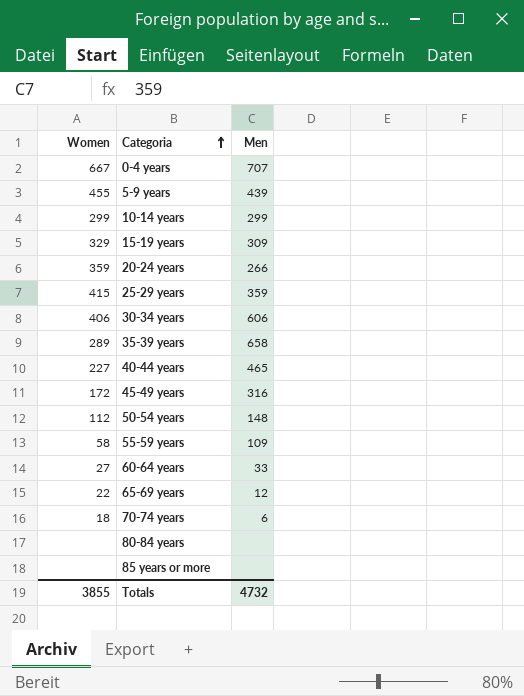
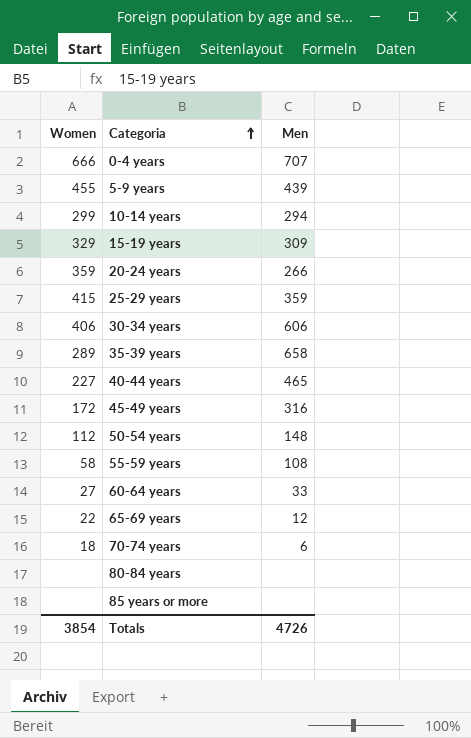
0-4 years | Women: 667 -> 666
10-14 years | Men: 299 -> 294
55-59 years | Men: 109 -> 108
Totals | Women: 3855 -> 3854
Totals | Men: 4732 -> 4726

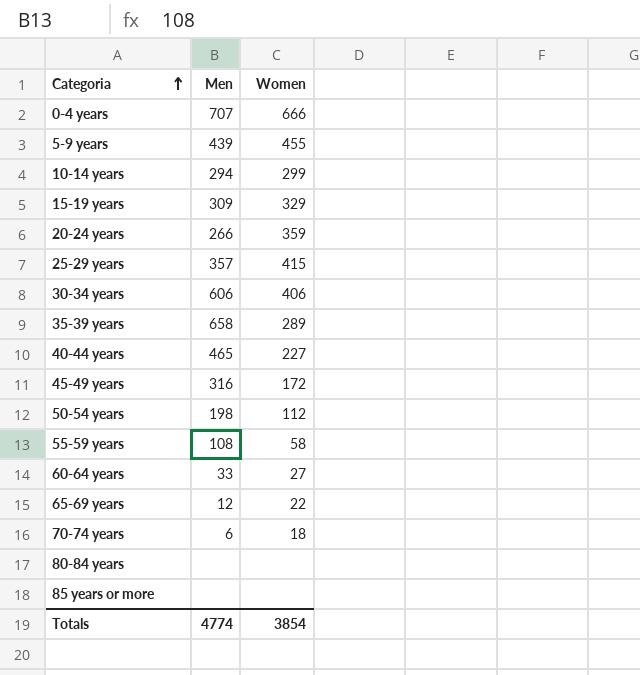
column Women | position: 1 -> 3
25-29 years | Men: 359 -> 357
50-54 years | Men: 148 -> 198
Totals | Men: 4726 -> 4774

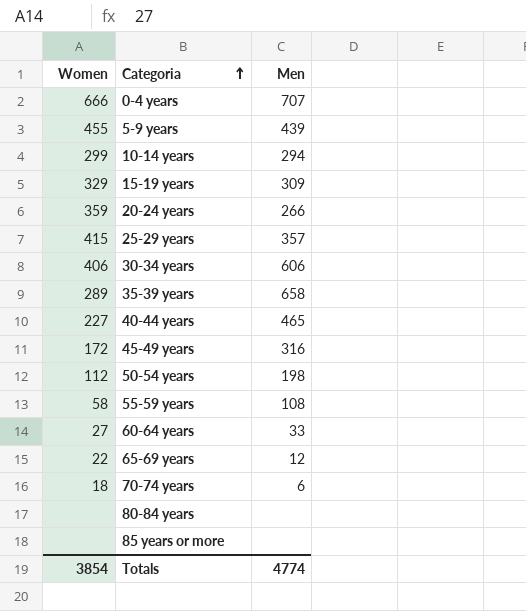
column Women | position: 3 -> 1

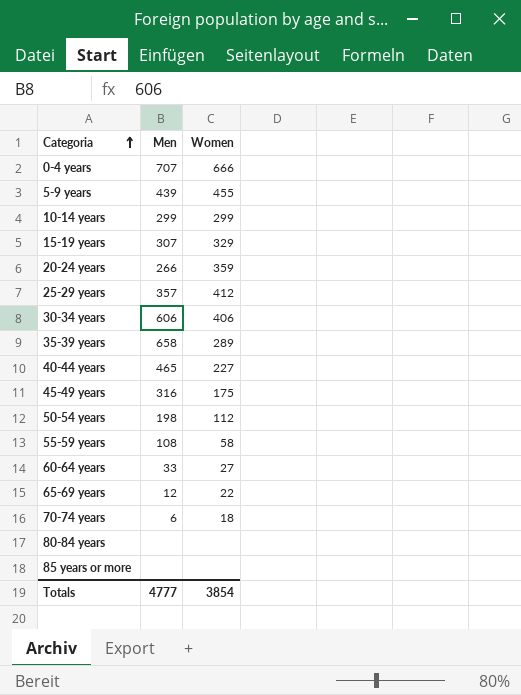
column Women | position: 1 -> 3
10-14 years | Men: 294 -> 299
15-19 years | Men: 309 -> 307
25-29 years | Women: 415 -> 412
45-49 years | Women: 172 -> 175
Totals | Men: 4774 -> 4777

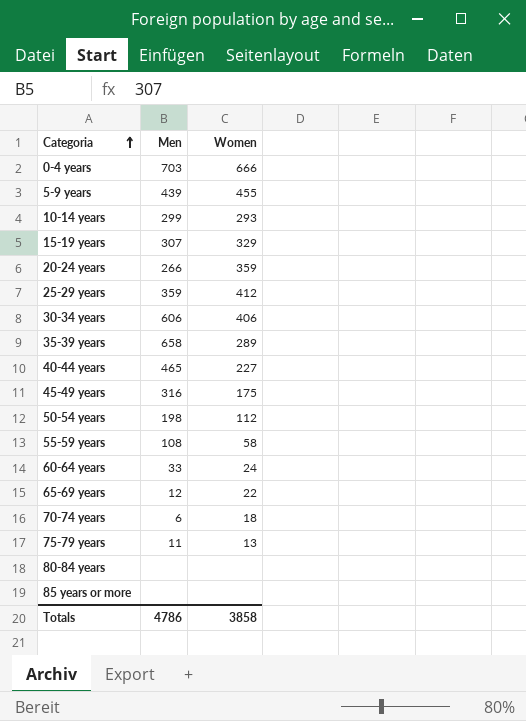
0-4 years | Men: 707 -> 703
10-14 years | Women: 299 -> 293
25-29 years | Men: 357 -> 359
60-64 years | Women: 27 -> 24
row 75-79 years: none -> 11 | 13
Totals | Men: 4777 -> 4786
Totals | Women: 3854 -> 3858

